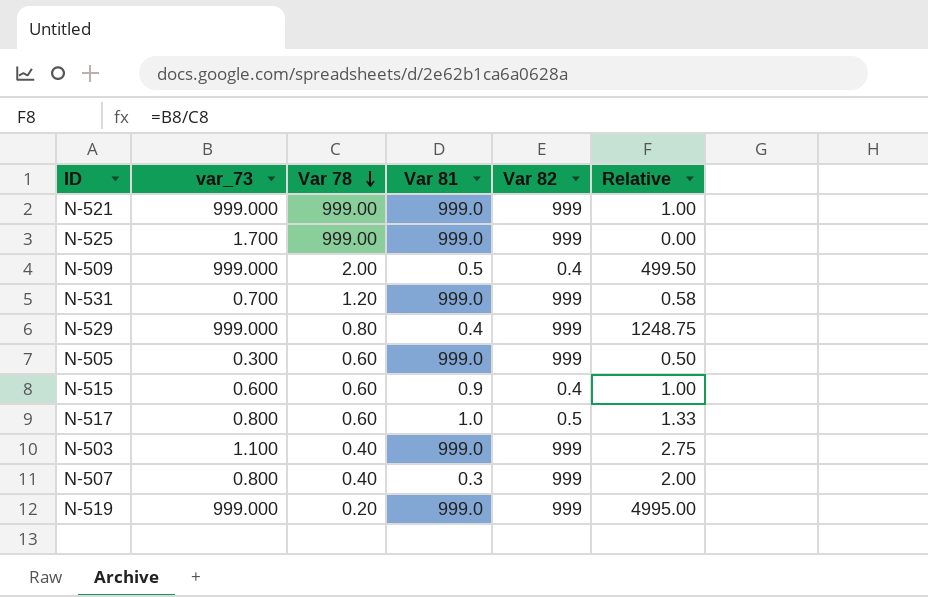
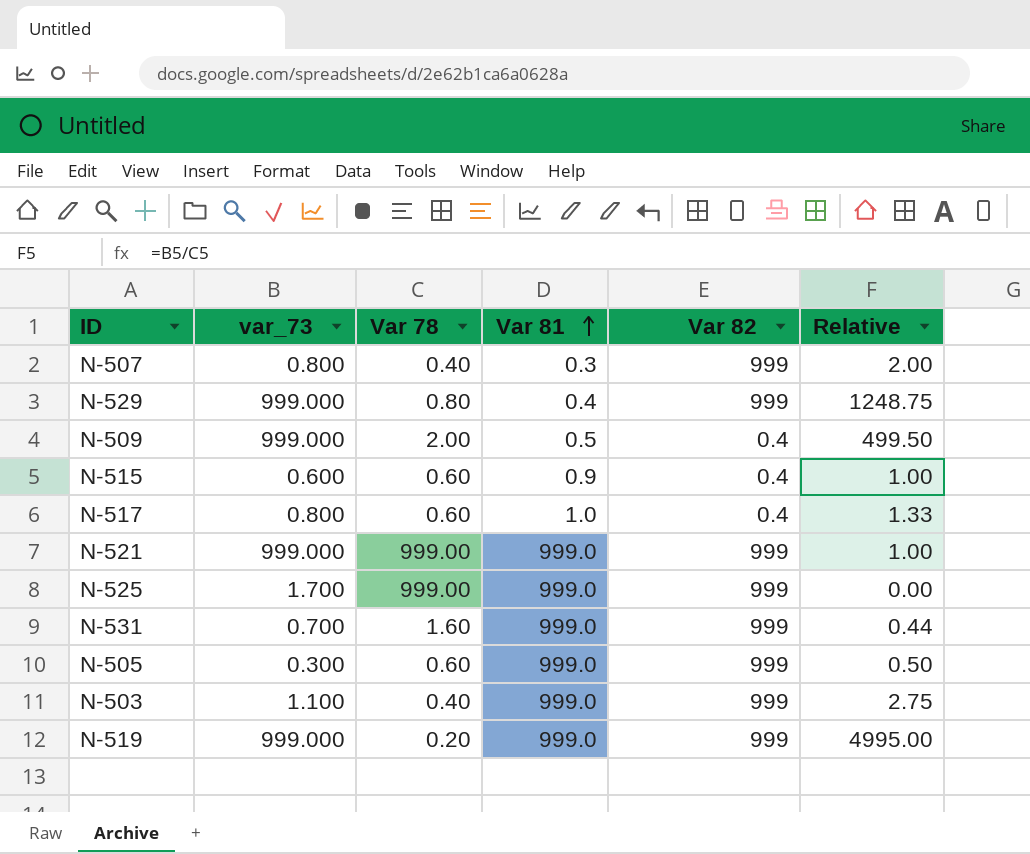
row order: Var 78 descending -> Var 81 ascending
N-517 | Var 82: 0.5 -> 0.4
N-531 | Var 78: 1.20 -> 1.60
N-531 | Relative: 0.58 -> 0.44

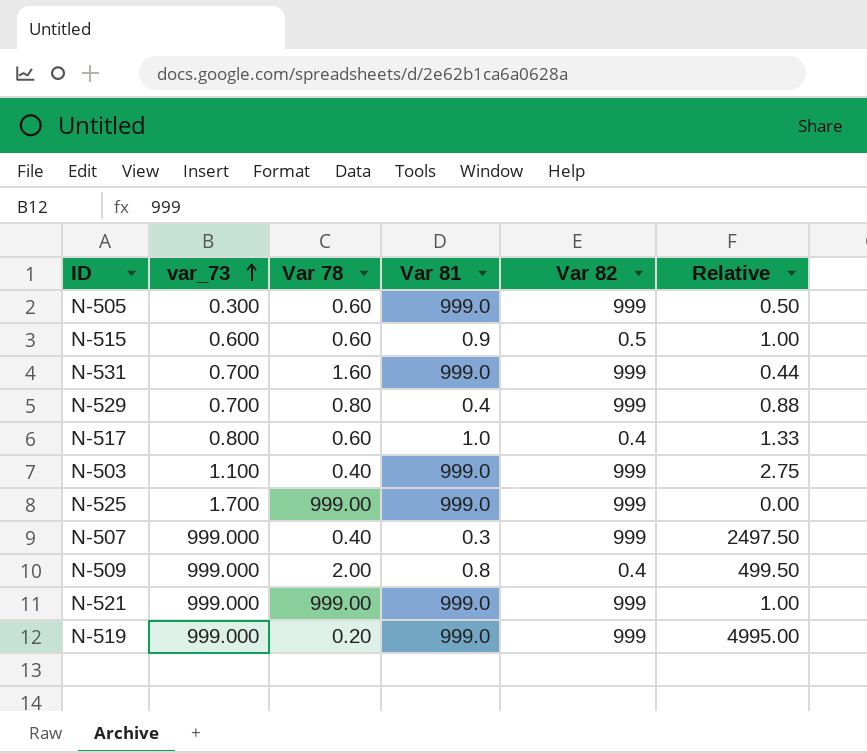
row order: Var 81 ascending -> var_73 ascending
N-515 | Var 82: 0.4 -> 0.5
N-529 | var_73: 999.000 -> 0.700
N-529 | Relative: 1248.75 -> 0.88
N-507 | var_73: 0.800 -> 999.000
N-507 | Relative: 2.00 -> 2497.50
N-509 | Var 81: 0.5 -> 0.8

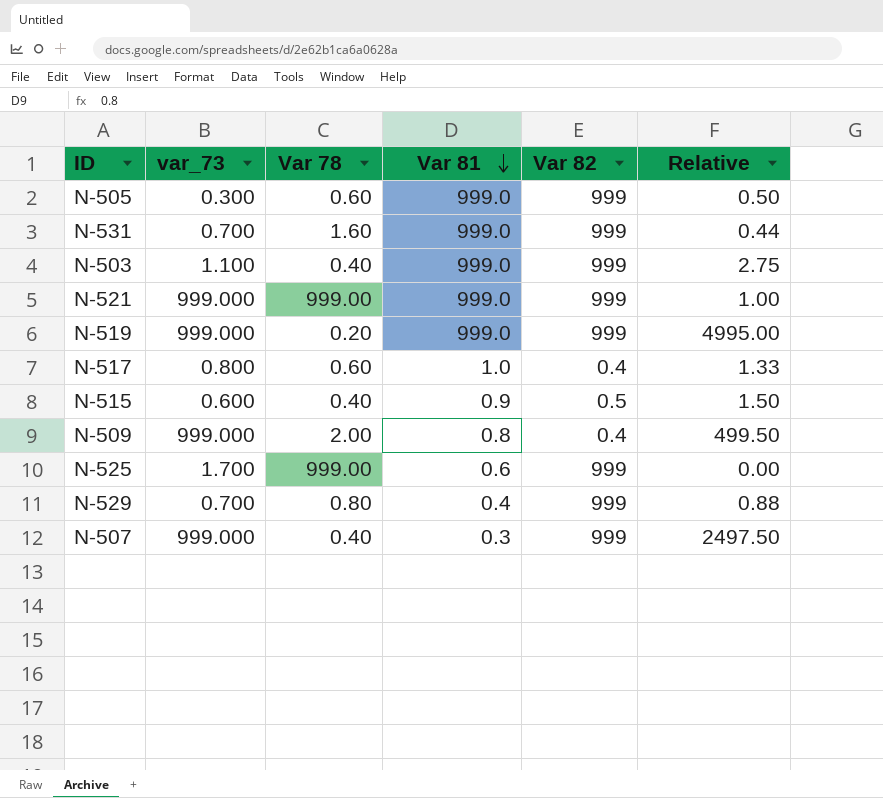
row order: var_73 ascending -> Var 81 descending
N-515 | Var 78: 0.60 -> 0.40
N-515 | Relative: 1.00 -> 1.50
N-525 | Var 81: 999.0 -> 0.6

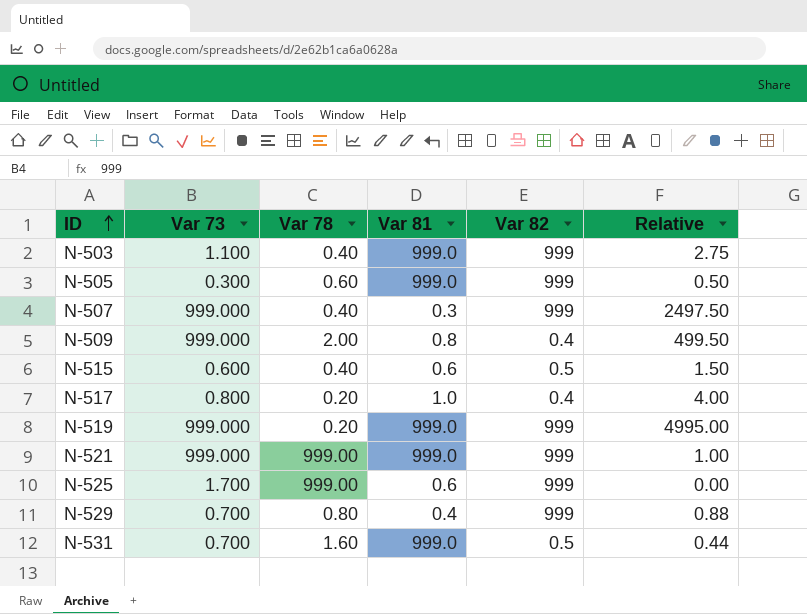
row order: Var 81 descending -> ID ascending
column name: var_73 -> Var 73
N-515 | Var 81: 0.9 -> 0.6
N-517 | Var 78: 0.60 -> 0.20
N-517 | Relative: 1.33 -> 4.00
N-531 | Var 82: 999 -> 0.5

